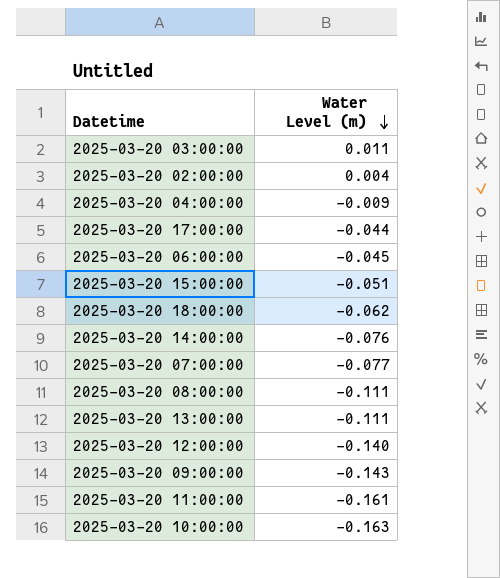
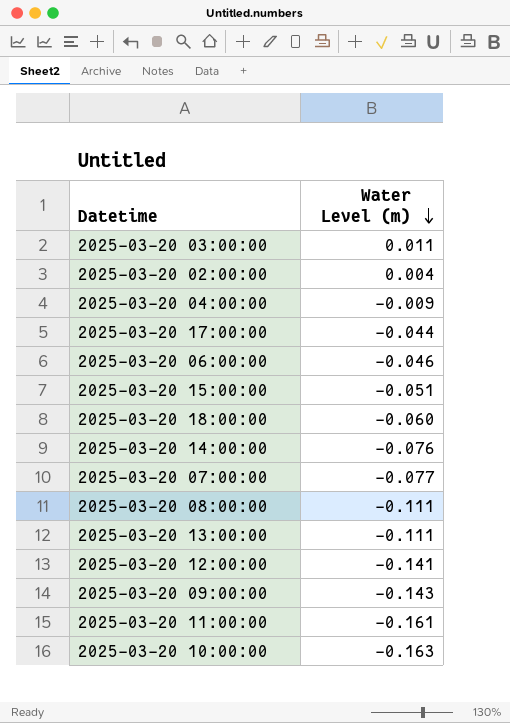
2025-03-20 06:00:00 | Water Level (m): -0.045 -> -0.046
2025-03-20 18:00:00 | Water Level (m): -0.062 -> -0.060
2025-03-20 12:00:00 | Water Level (m): -0.140 -> -0.141

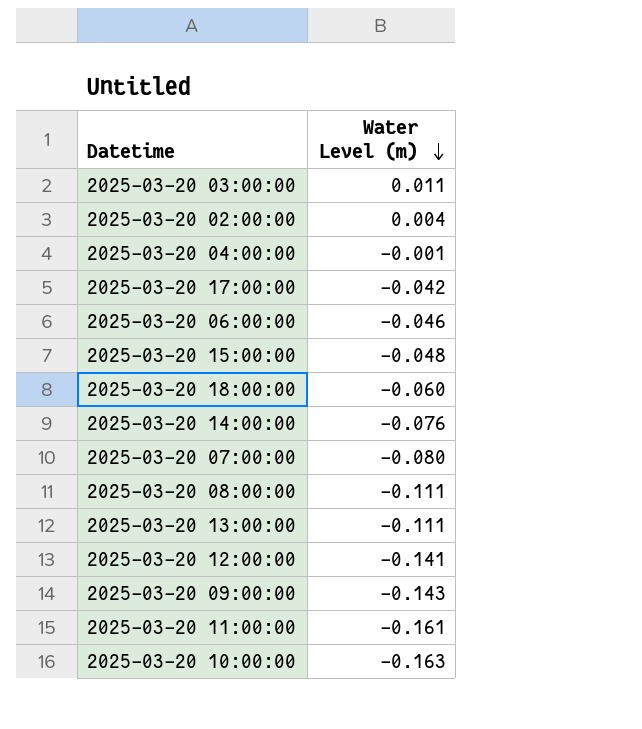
2025-03-20 04:00:00 | Water Level (m): -0.009 -> -0.001
2025-03-20 17:00:00 | Water Level (m): -0.044 -> -0.042
2025-03-20 15:00:00 | Water Level (m): -0.051 -> -0.048
2025-03-20 07:00:00 | Water Level (m): -0.077 -> -0.080

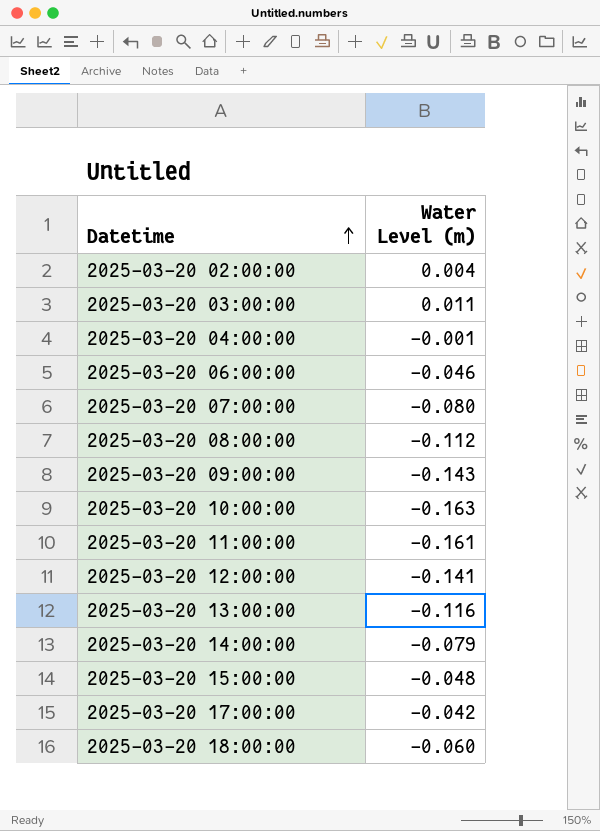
row order: Water Level (m) descending -> Datetime ascending
2025-03-20 08:00:00 | Water Level (m): -0.111 -> -0.112
2025-03-20 13:00:00 | Water Level (m): -0.111 -> -0.116
2025-03-20 14:00:00 | Water Level (m): -0.076 -> -0.079

